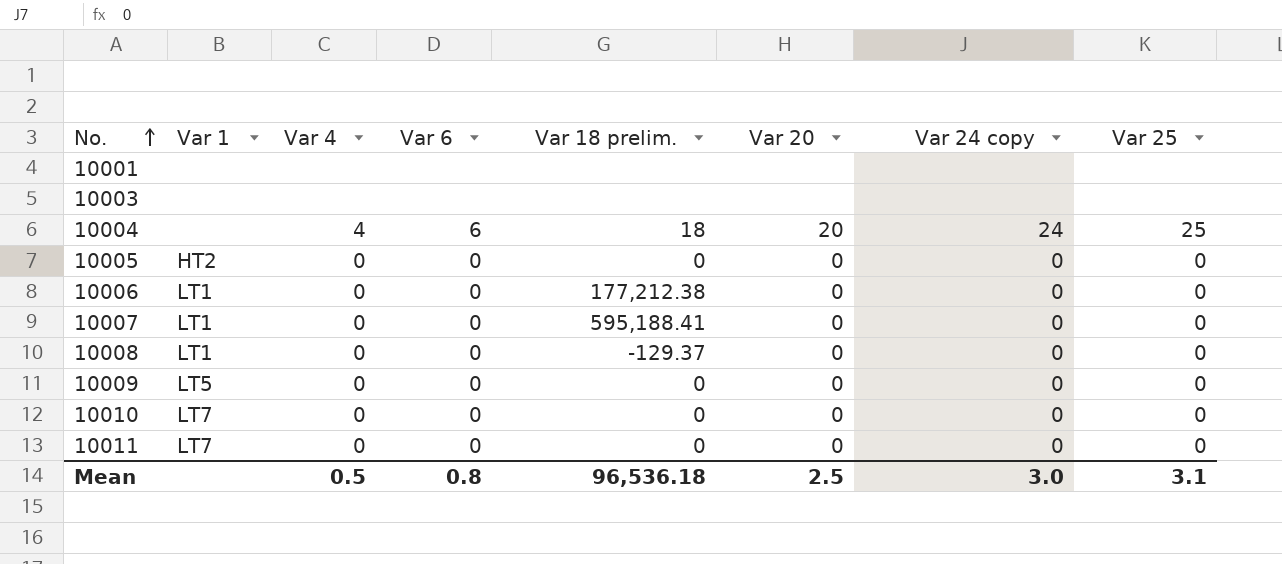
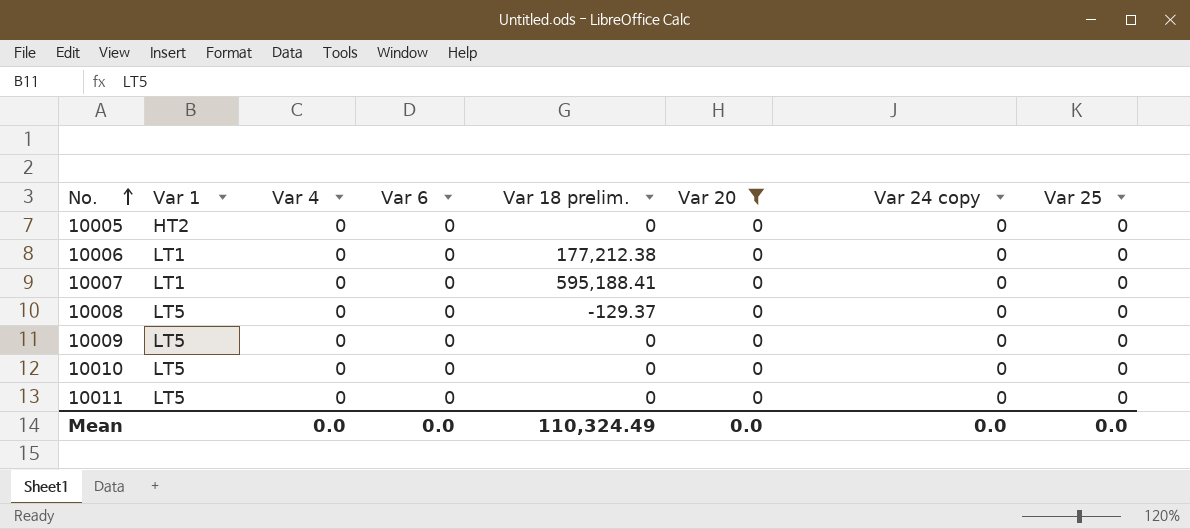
filter: none -> Var 20 = 0
10008 | Var 1: LT1 -> LT5
10010 | Var 1: LT7 -> LT5
10011 | Var 1: LT7 -> LT5
Mean | Var 4: 0.5 -> 0.0
Mean | Var 6: 0.8 -> 0.0
Mean | Var 18 prelim.: 96,536.18 -> 110,324.49
Mean | Var 20: 2.5 -> 0.0
Mean | Var 24 copy: 3.0 -> 0.0
Mean | Var 25: 3.1 -> 0.0

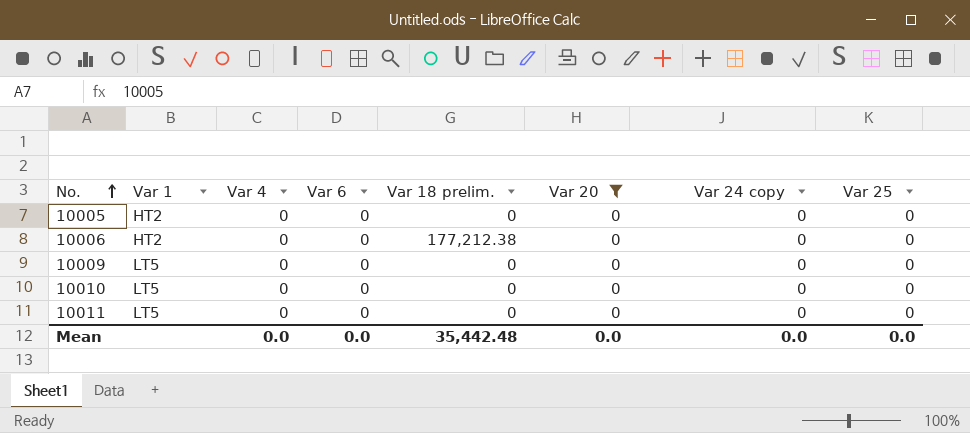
row 10007: LT1 | 0 | 0 | 595,188.41 | 0 | 0 | 0 -> none
row 10008: LT5 | 0 | 0 | -129.37 | 0 | 0 | 0 -> none
10006 | Var 1: LT1 -> HT2
Mean | Var 18 prelim.: 110,324.49 -> 35,442.48

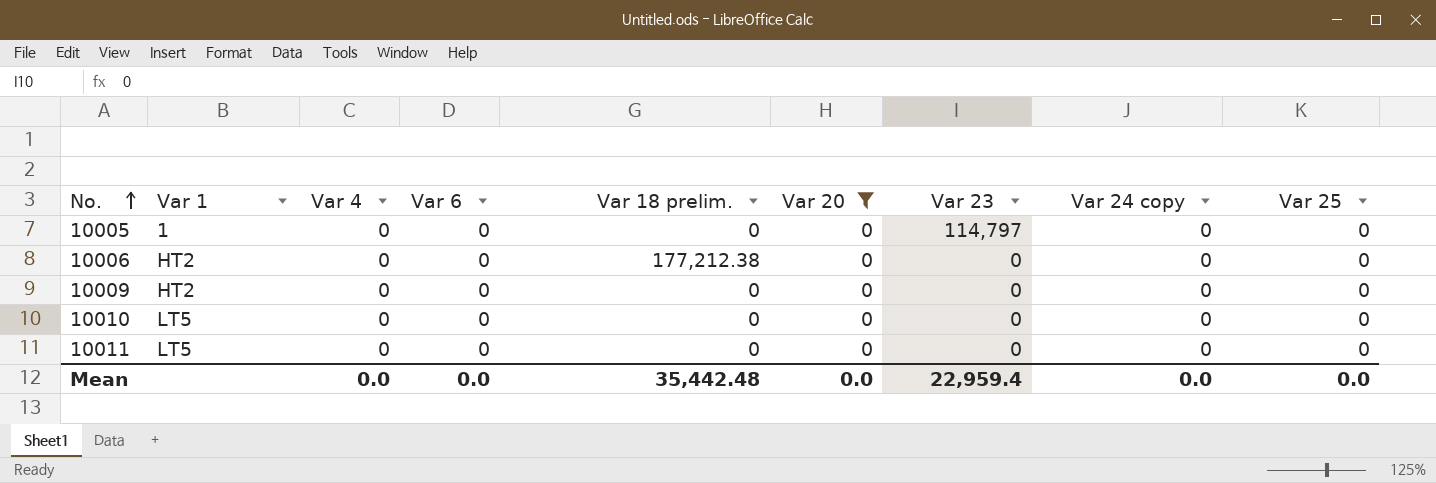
column Var 23 | position: none -> 7
10005 | Var 1: HT2 -> 1
10009 | Var 1: LT5 -> HT2

